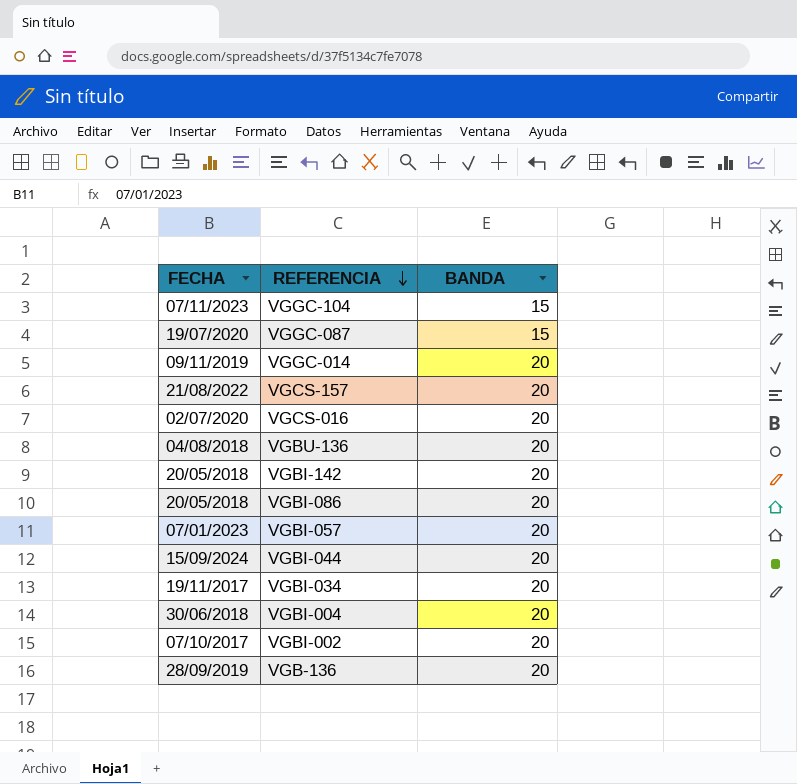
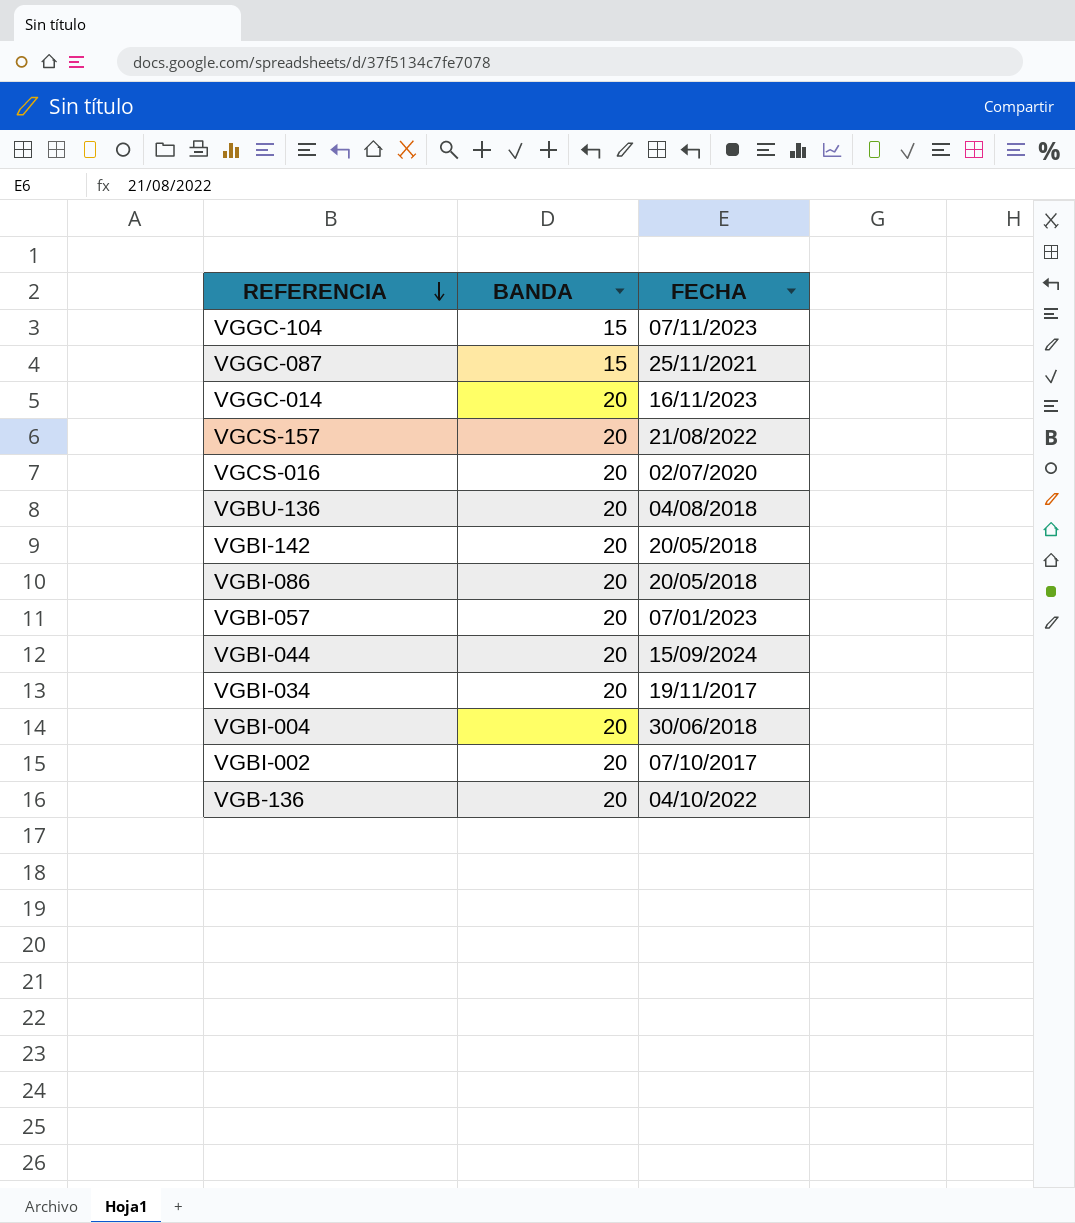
column FECHA | position: 1 -> 3
VGGC-087 | FECHA: 19/07/2020 -> 25/11/2021
VGGC-014 | FECHA: 09/11/2019 -> 16/11/2023
VGB-136 | FECHA: 28/09/2019 -> 04/10/2022

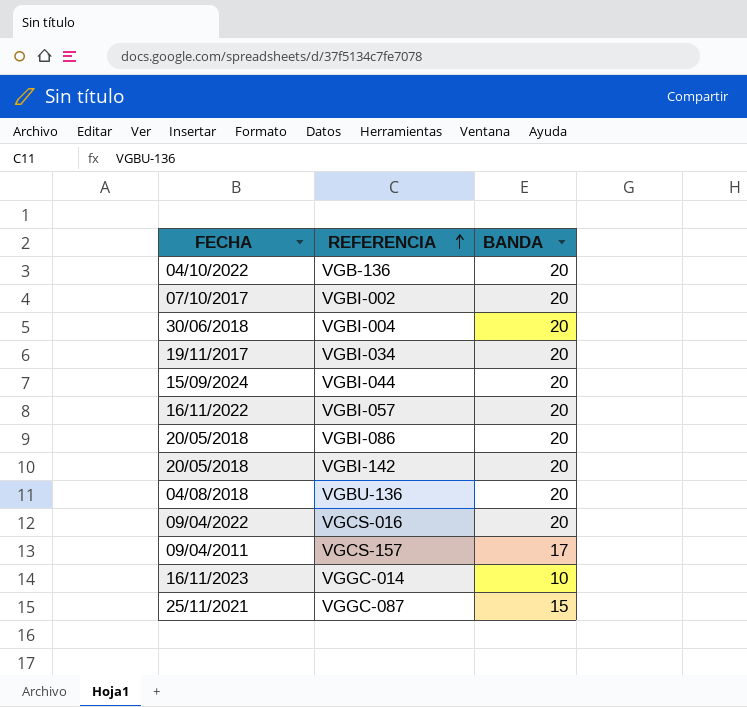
row order: REFERENCIA descending -> REFERENCIA ascending
column FECHA | position: 3 -> 1
row VGGC-104: 15 | 07/11/2023 -> none
VGBI-057 | FECHA: 07/01/2023 -> 16/11/2022
VGCS-016 | FECHA: 02/07/2020 -> 09/04/2022
VGCS-157 | FECHA: 21/08/2022 -> 09/04/2011
VGCS-157 | BANDA: 20 -> 17
VGGC-014 | BANDA: 20 -> 10

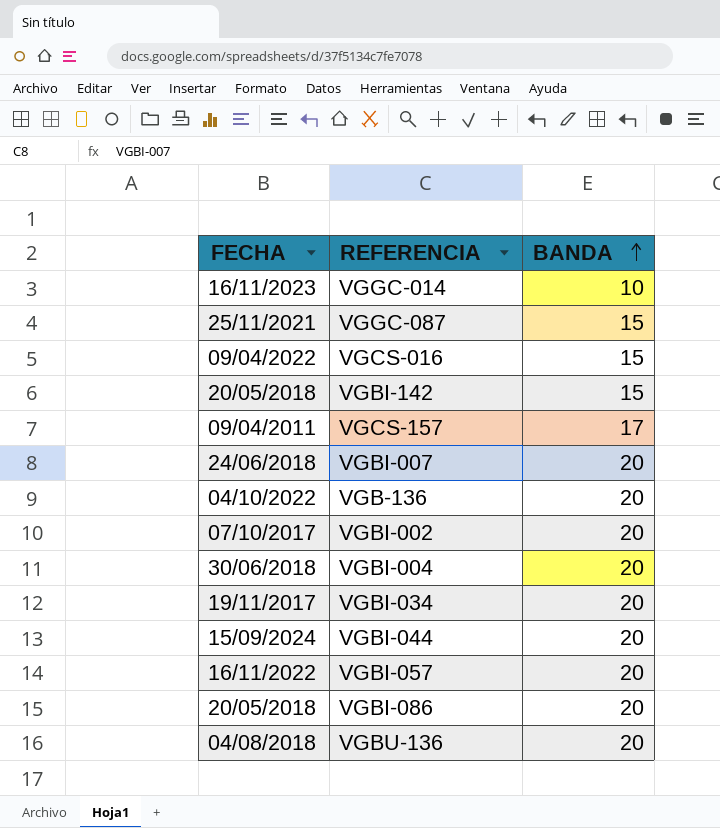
row order: REFERENCIA ascending -> BANDA ascending
VGCS-016 | BANDA: 20 -> 15
VGBI-142 | BANDA: 20 -> 15
row VGBI-007: none -> 24/06/2018 | 20

